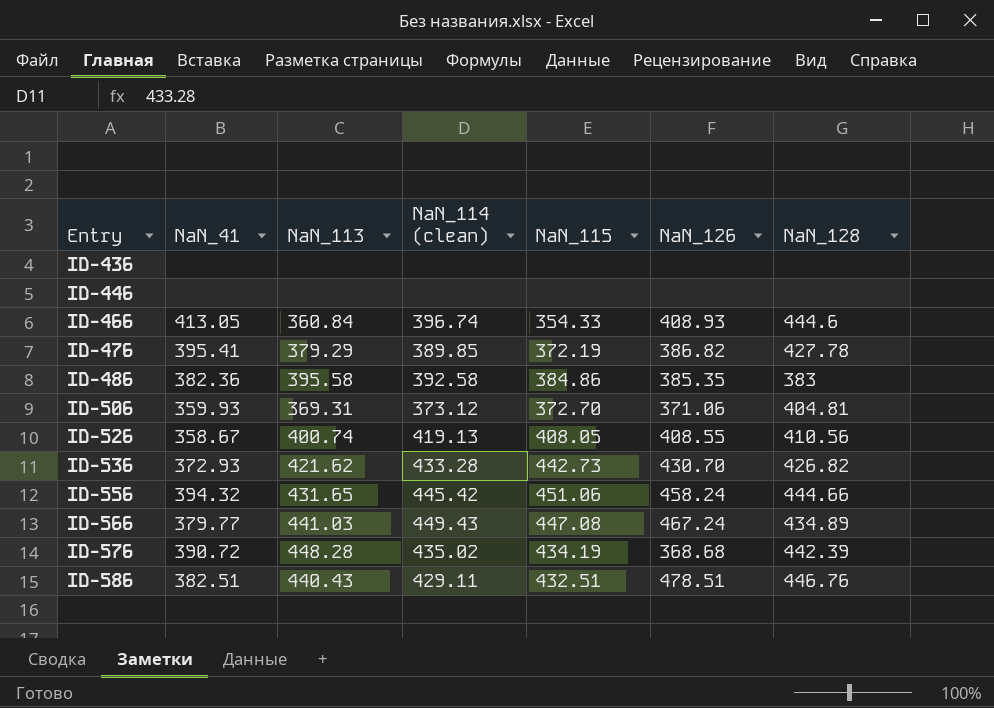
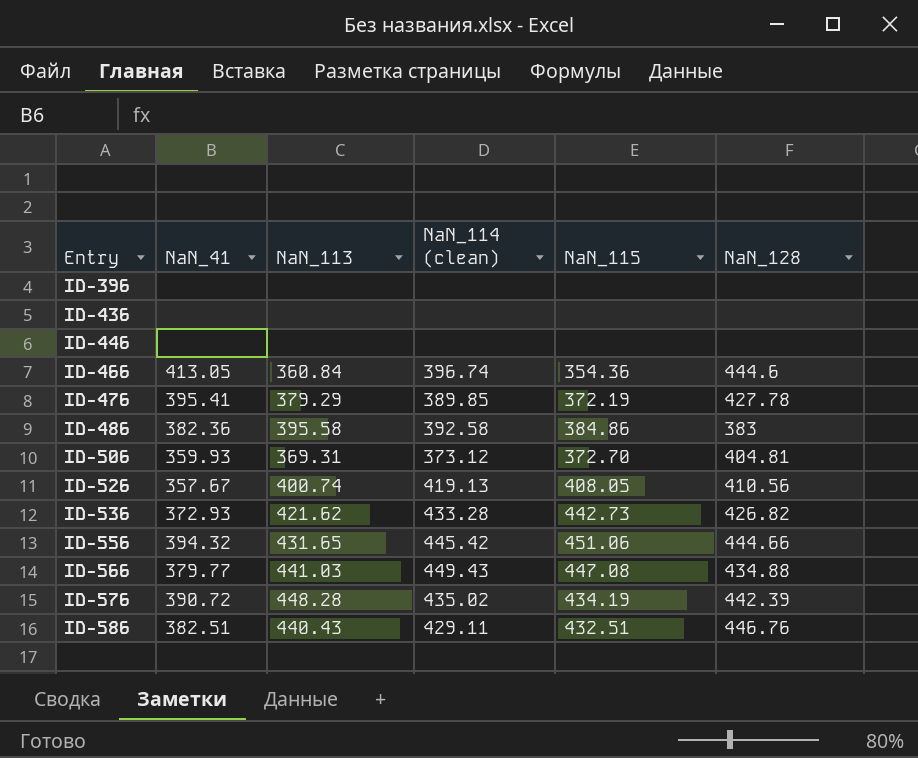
column NaN_126 | position: 6 -> none
row ID-396: none -> none | none | none | none | none
ID-466 | NaN_115: 354.33 -> 354.36
ID-526 | NaN_41: 358.67 -> 357.67
ID-566 | NaN_128: 434.89 -> 434.88

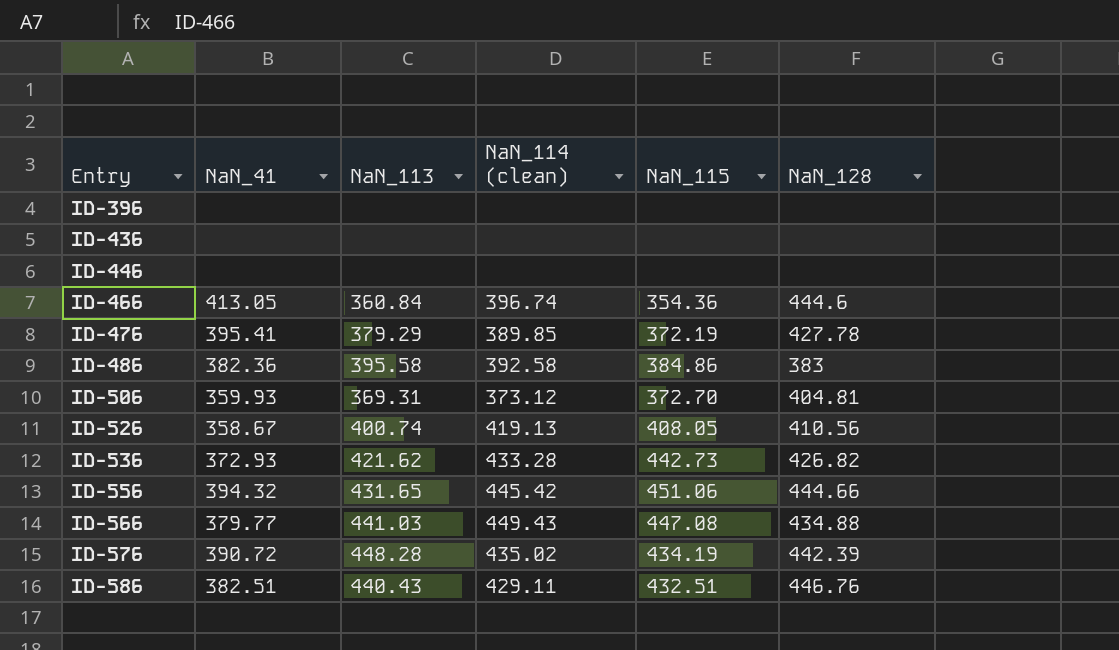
ID-526 | NaN_41: 357.67 -> 358.67

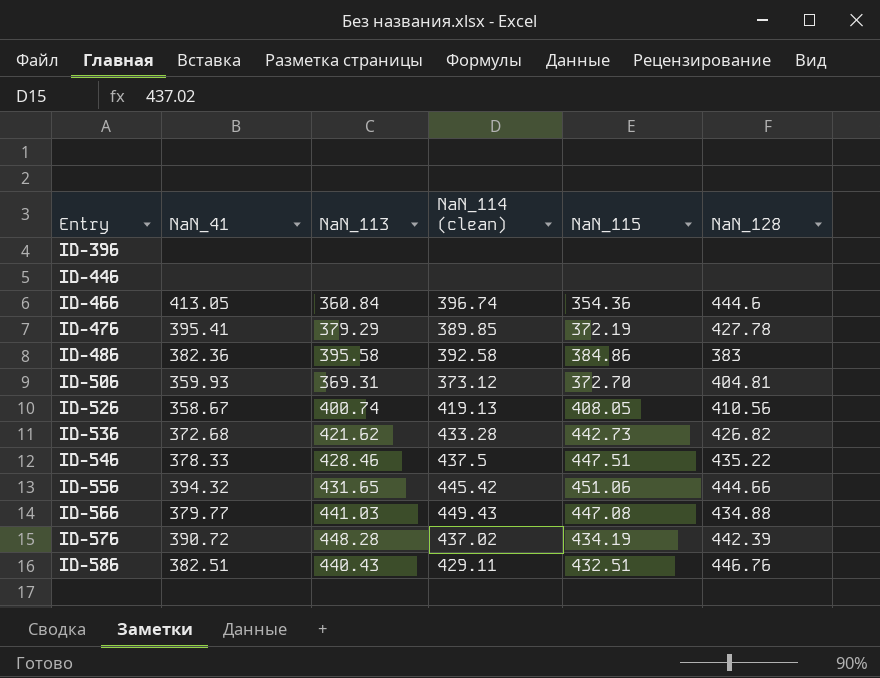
row ID-436: none | none | none | none | none -> none
ID-536 | NaN_41: 372.93 -> 372.68
row ID-546: none -> 378.33 | 428.46 | 437.5 | 447.51 | 435.22
ID-576 | NaN_114 (clean): 435.02 -> 437.02

